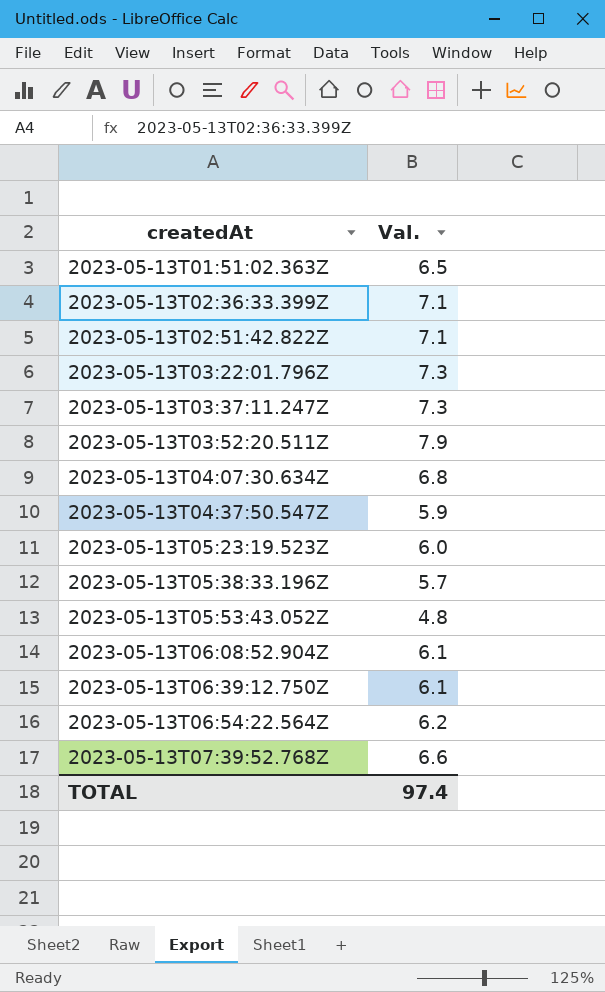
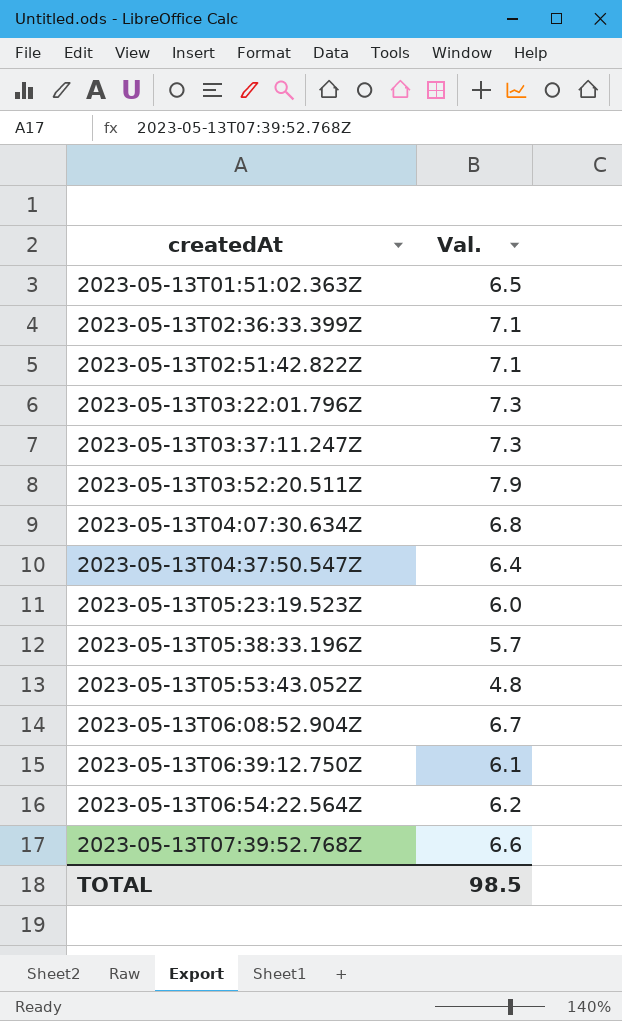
2023-05-13T04:37:50.547Z | Val.: 5.9 -> 6.4
2023-05-13T06:08:52.904Z | Val.: 6.1 -> 6.7
TOTAL | Val.: 97.4 -> 98.5

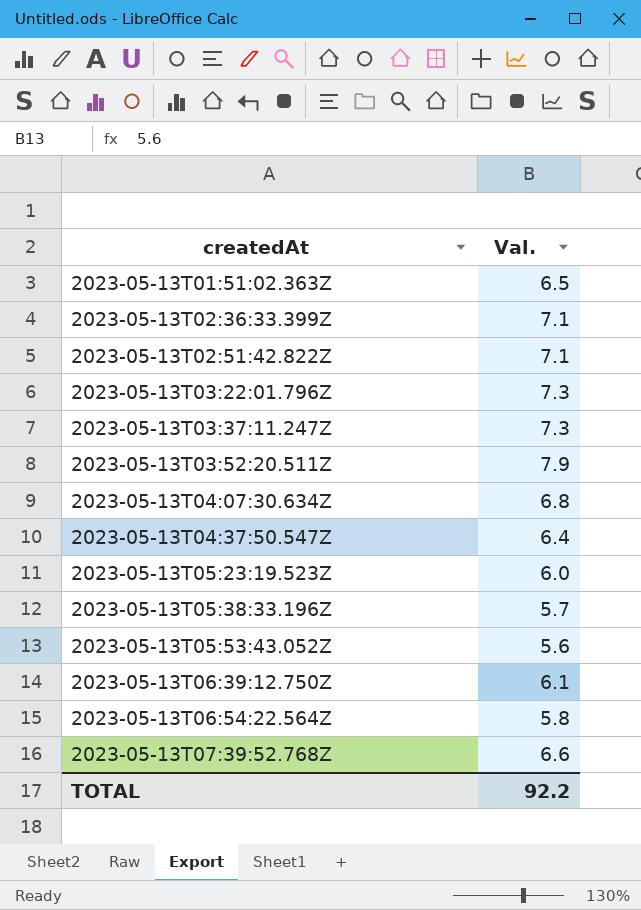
row 2023-05-13T06:08:52.904Z: 6.7 -> none
2023-05-13T05:53:43.052Z | Val.: 4.8 -> 5.6
2023-05-13T06:54:22.564Z | Val.: 6.2 -> 5.8
TOTAL | Val.: 98.5 -> 92.2

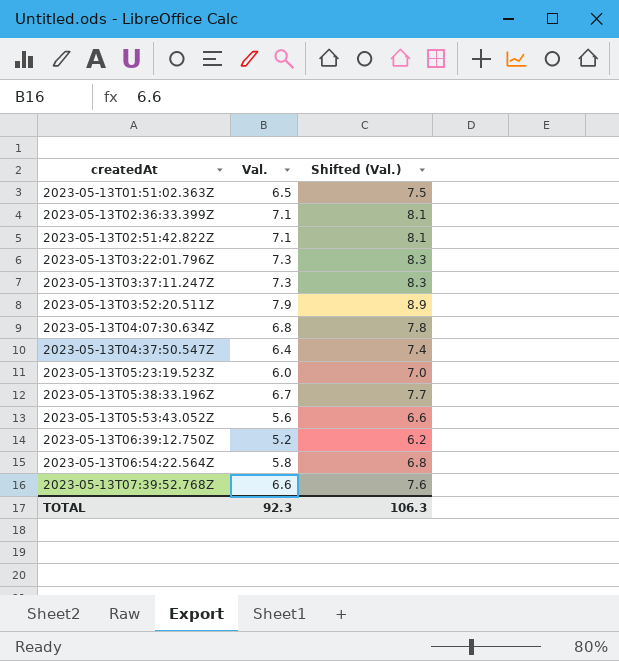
column Shifted (Val.) | formula: none -> [Val.] + 1
2023-05-13T05:38:33.196Z | Val.: 5.7 -> 6.7
2023-05-13T06:39:12.750Z | Val.: 6.1 -> 5.2
TOTAL | Val.: 92.2 -> 92.3

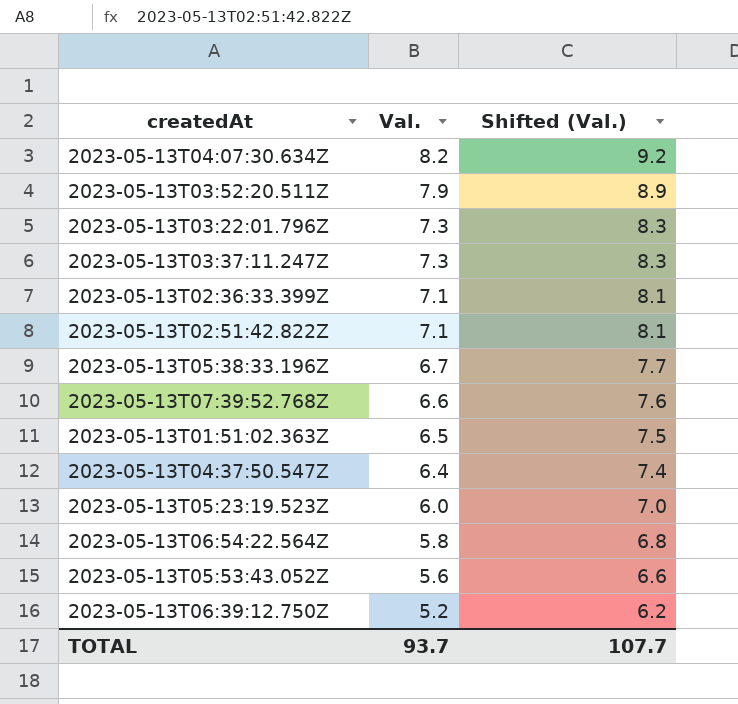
row order: createdAt ascending -> Val. descending
2023-05-13T04:07:30.634Z | Val.: 6.8 -> 8.2
2023-05-13T04:07:30.634Z | Shifted (Val.): 7.8 -> 9.2
TOTAL | Val.: 92.3 -> 93.7
TOTAL | Shifted (Val.): 106.3 -> 107.7

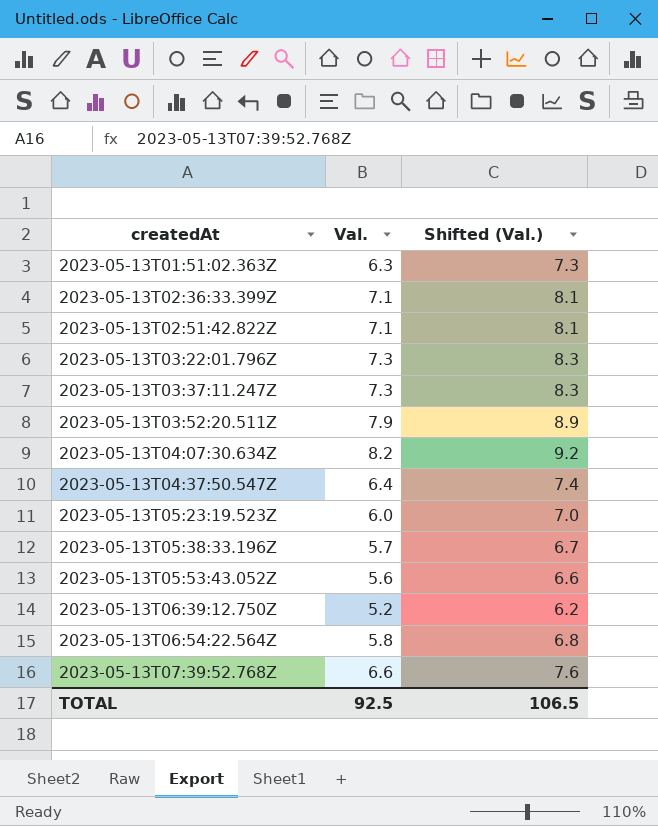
row order: Val. descending -> createdAt ascending
2023-05-13T01:51:02.363Z | Val.: 6.5 -> 6.3
2023-05-13T01:51:02.363Z | Shifted (Val.): 7.5 -> 7.3
2023-05-13T05:38:33.196Z | Val.: 6.7 -> 5.7
2023-05-13T05:38:33.196Z | Shifted (Val.): 7.7 -> 6.7
TOTAL | Val.: 93.7 -> 92.5
TOTAL | Shifted (Val.): 107.7 -> 106.5

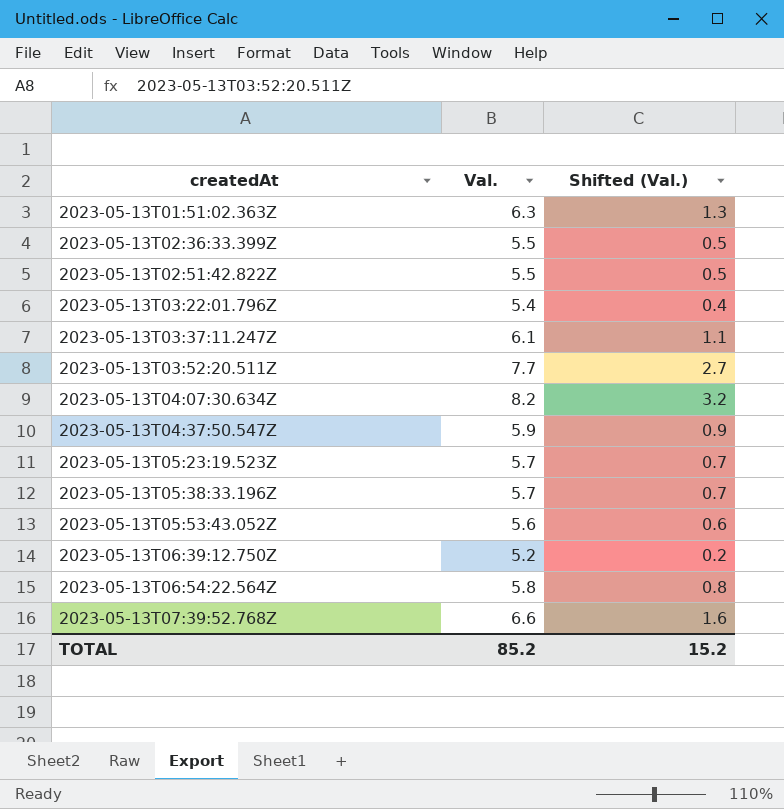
column Shifted (Val.) | formula: [Val.] + 1 -> [Val.] - 5
2023-05-13T02:36:33.399Z | Val.: 7.1 -> 5.5
2023-05-13T02:51:42.822Z | Val.: 7.1 -> 5.5
2023-05-13T03:22:01.796Z | Val.: 7.3 -> 5.4
2023-05-13T03:37:11.247Z | Val.: 7.3 -> 6.1
2023-05-13T03:52:20.511Z | Val.: 7.9 -> 7.7
2023-05-13T04:37:50.547Z | Val.: 6.4 -> 5.9
2023-05-13T05:23:19.523Z | Val.: 6.0 -> 5.7
TOTAL | Val.: 92.5 -> 85.2
TOTAL | Shifted (Val.): 106.5 -> 15.2

